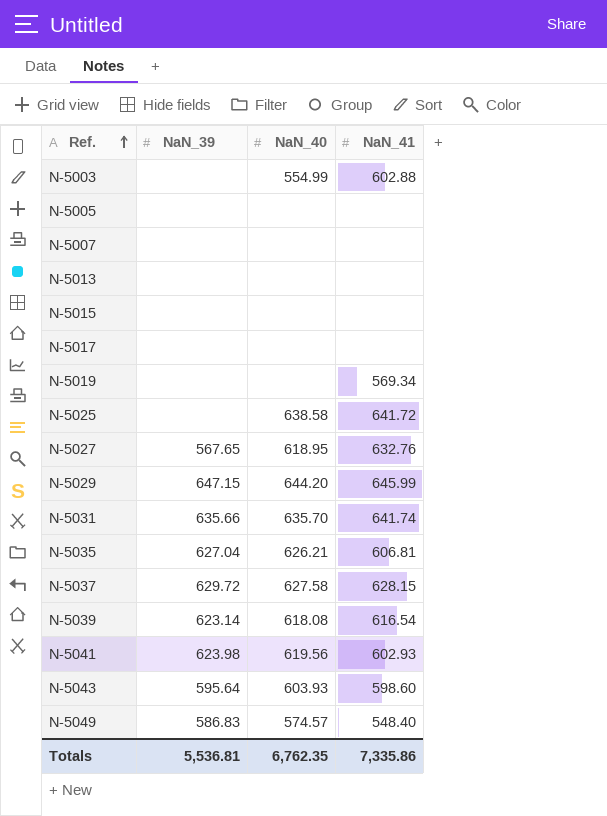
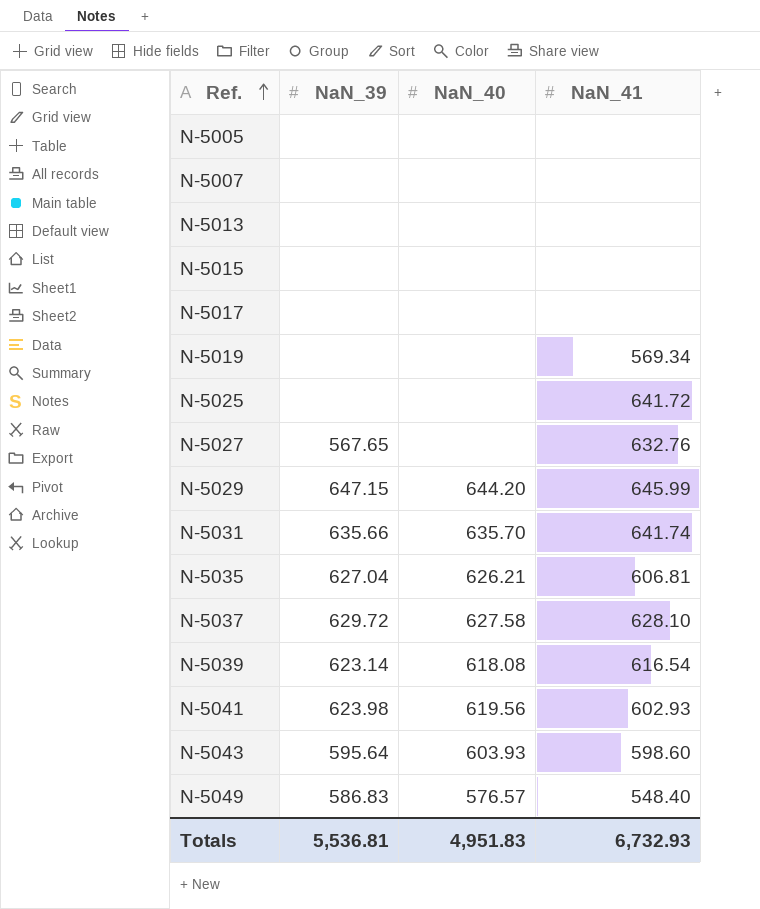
row N-5003: none | 554.99 | 602.88 -> none
N-5025 | NaN_40: 638.58 -> none
N-5027 | NaN_40: 618.95 -> none
N-5037 | NaN_41: 628.15 -> 628.10
N-5049 | NaN_40: 574.57 -> 576.57
Totals | NaN_40: 6,762.35 -> 4,951.83
Totals | NaN_41: 7,335.86 -> 6,732.93

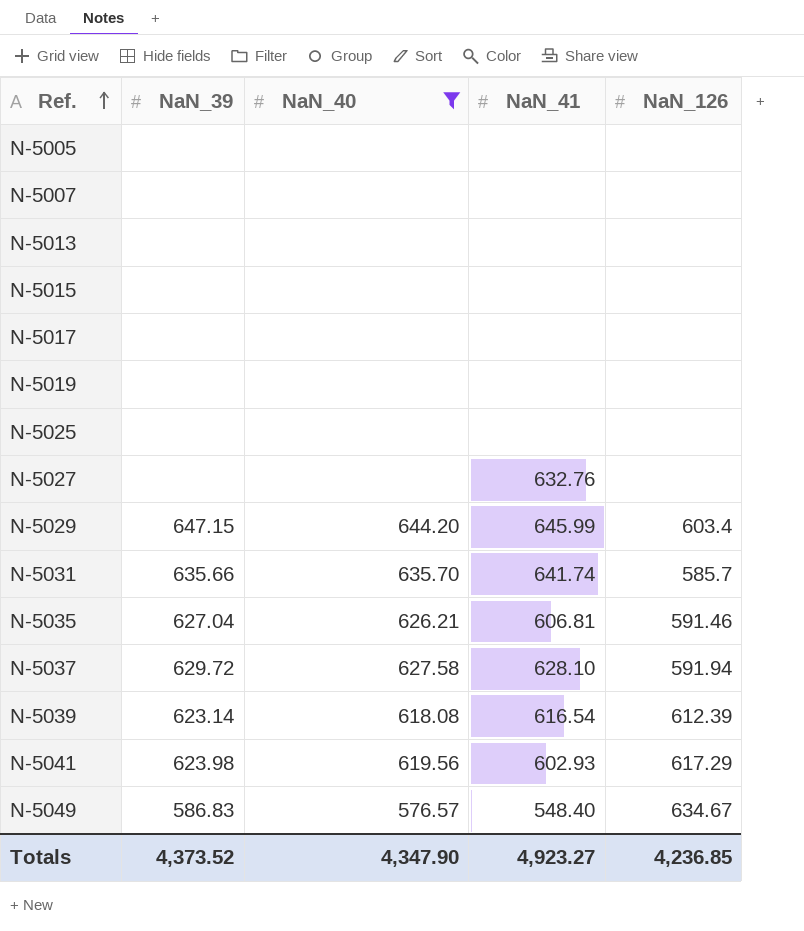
filter: none -> NaN_40 != 603.93
column NaN_126 | position: none -> 5
N-5019 | NaN_41: 569.34 -> none
N-5025 | NaN_41: 641.72 -> none
N-5027 | NaN_39: 567.65 -> none
Totals | NaN_39: 5,536.81 -> 4,373.52
Totals | NaN_40: 4,951.83 -> 4,347.90
Totals | NaN_41: 6,732.93 -> 4,923.27

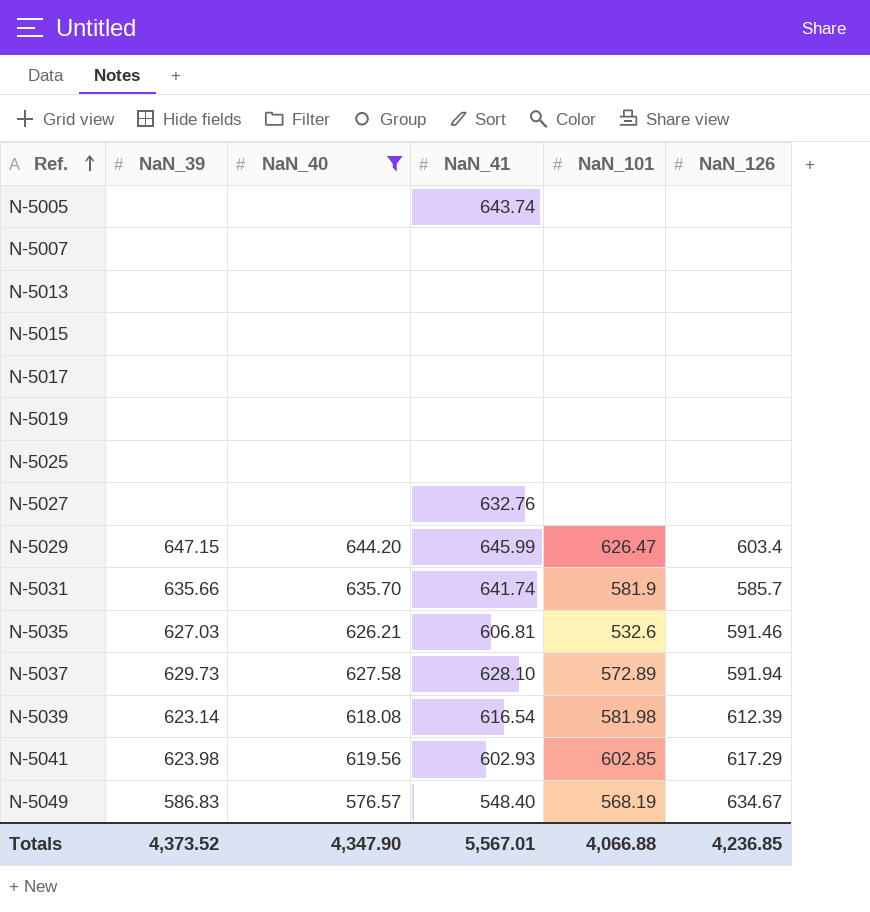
column NaN_101 | position: none -> 5
N-5005 | NaN_41: none -> 643.74
N-5035 | NaN_39: 627.04 -> 627.03
N-5037 | NaN_39: 629.72 -> 629.73
Totals | NaN_41: 4,923.27 -> 5,567.01

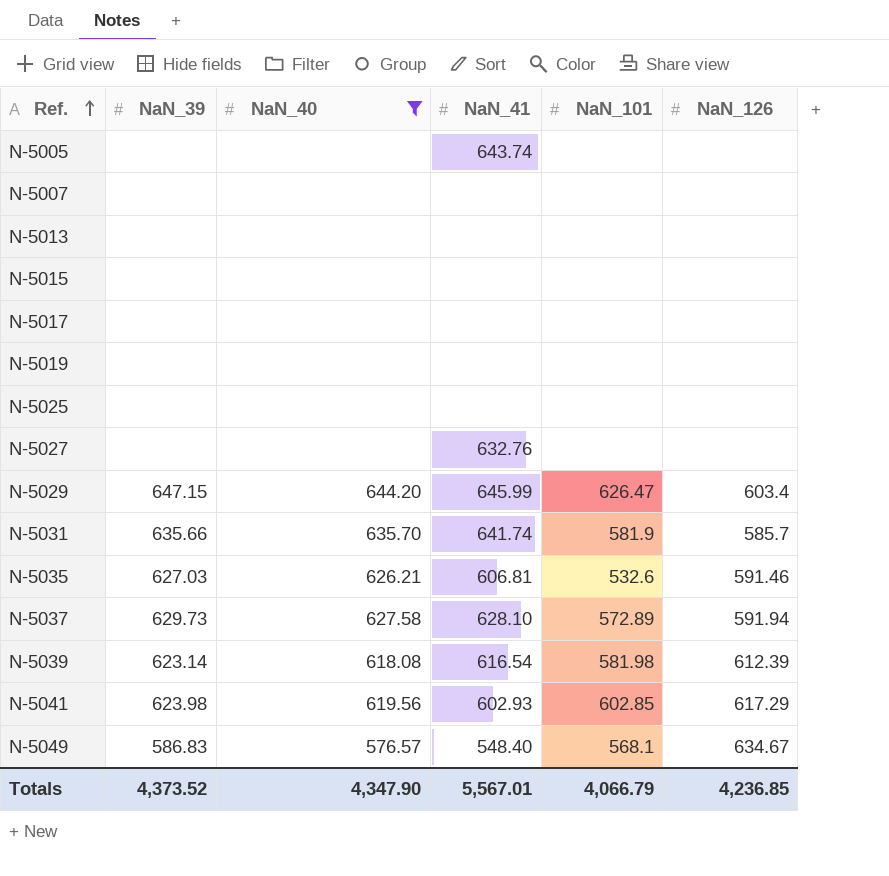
N-5049 | NaN_101: 568.19 -> 568.1
Totals | NaN_101: 4,066.88 -> 4,066.79

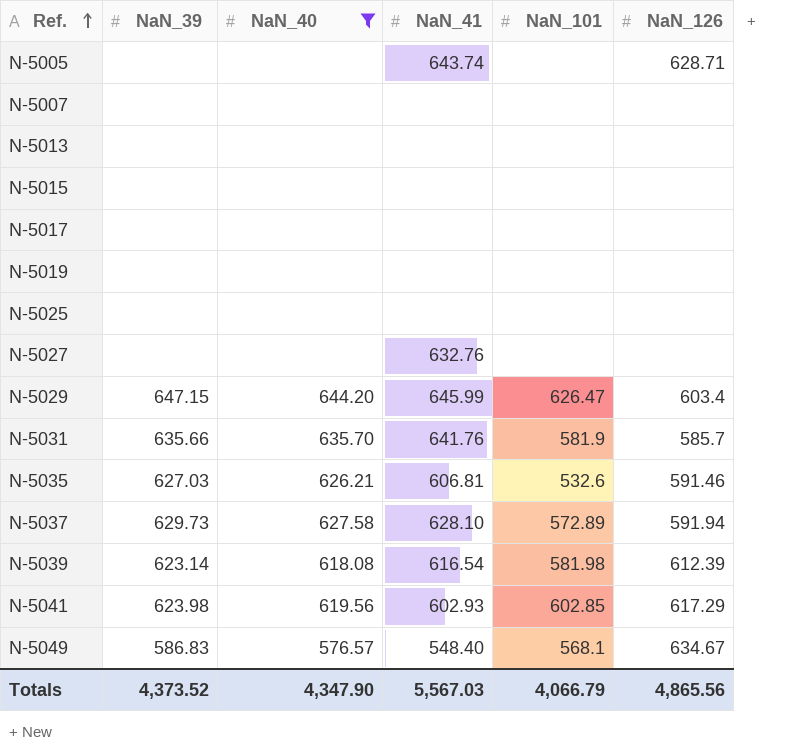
N-5005 | NaN_126: none -> 628.71
N-5031 | NaN_41: 641.74 -> 641.76
Totals | NaN_41: 5,567.01 -> 5,567.03
Totals | NaN_126: 4,236.85 -> 4,865.56

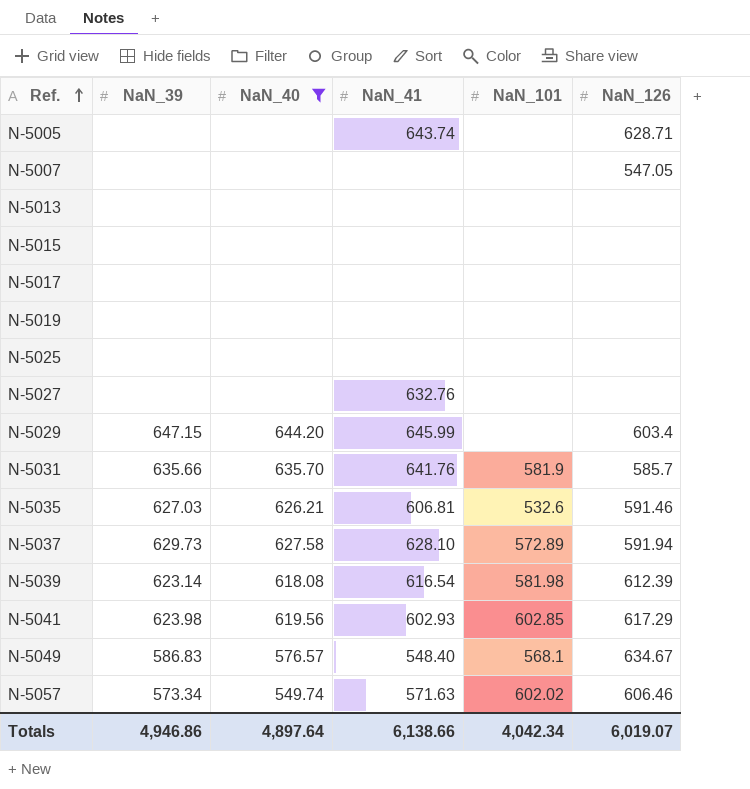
N-5007 | NaN_126: none -> 547.05
N-5029 | NaN_101: 626.47 -> none
row N-5057: none -> 573.34 | 549.74 | 571.63 | 602.02 | 606.46
Totals | NaN_39: 4,373.52 -> 4,946.86
Totals | NaN_40: 4,347.90 -> 4,897.64
Totals | NaN_41: 5,567.03 -> 6,138.66
Totals | NaN_101: 4,066.79 -> 4,042.34
Totals | NaN_126: 4,865.56 -> 6,019.07

